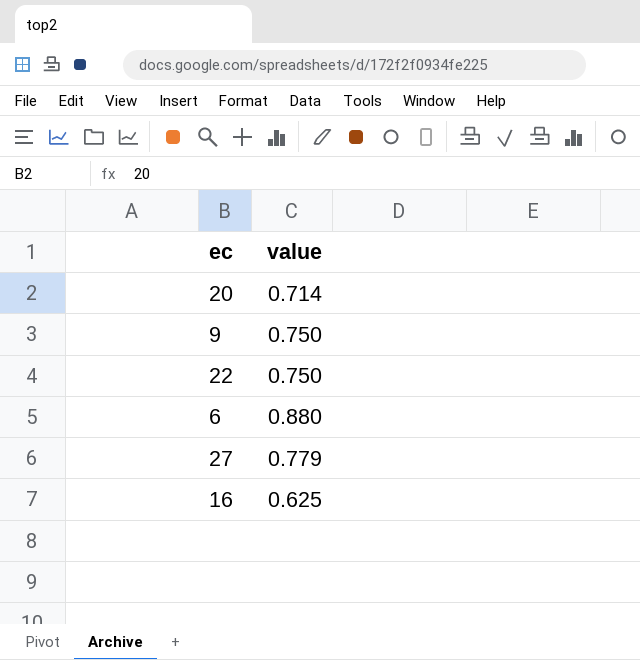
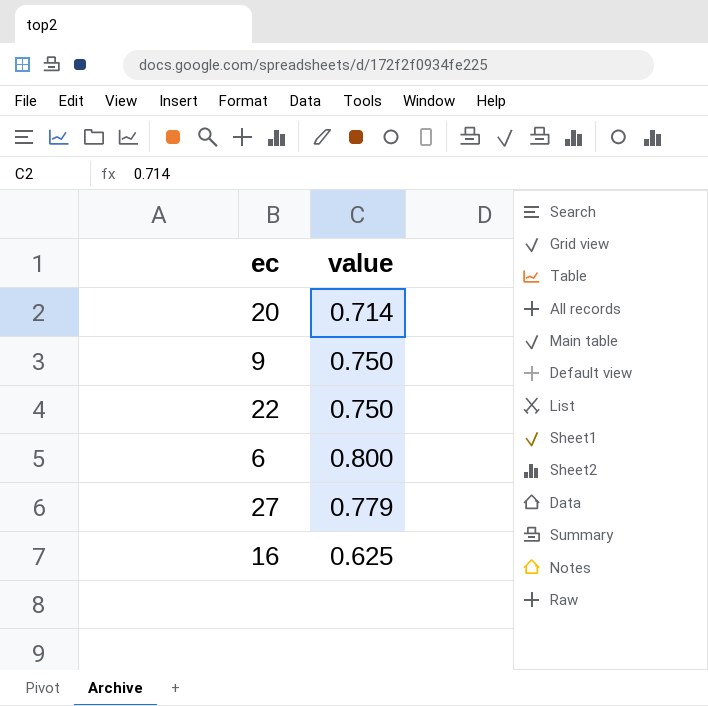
6 | value: 0.880 -> 0.800

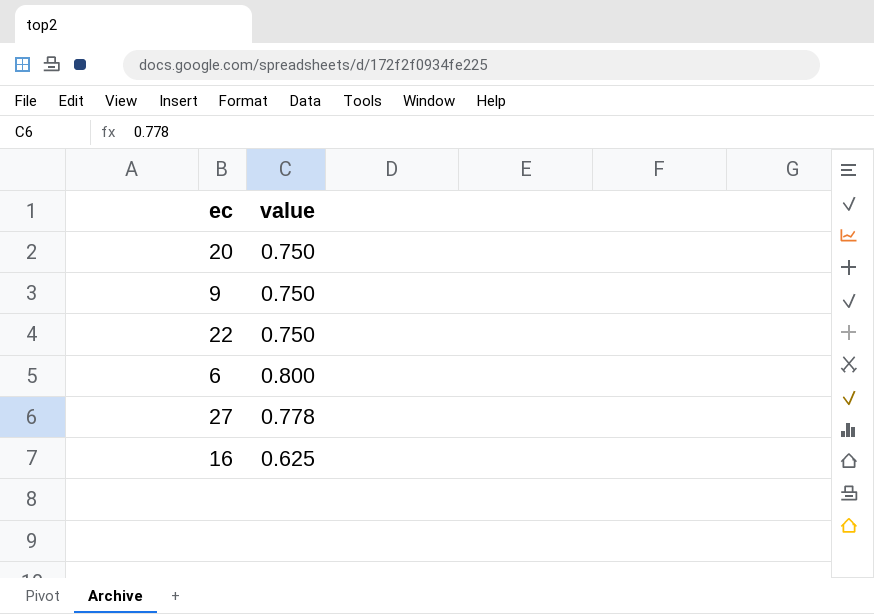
20 | value: 0.714 -> 0.750
27 | value: 0.779 -> 0.778

